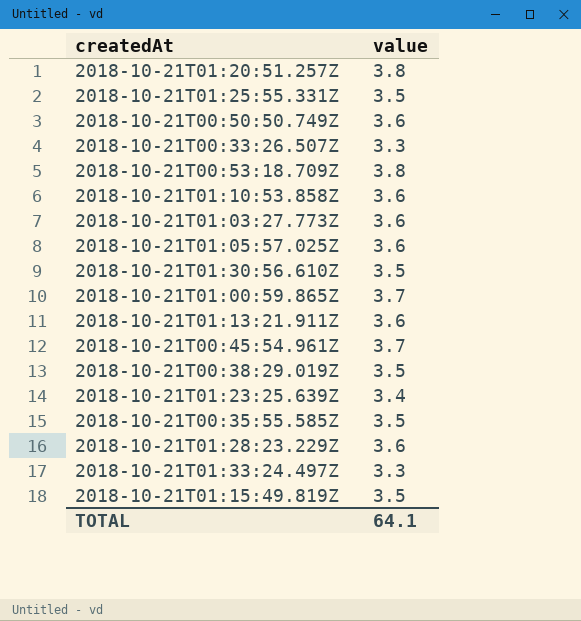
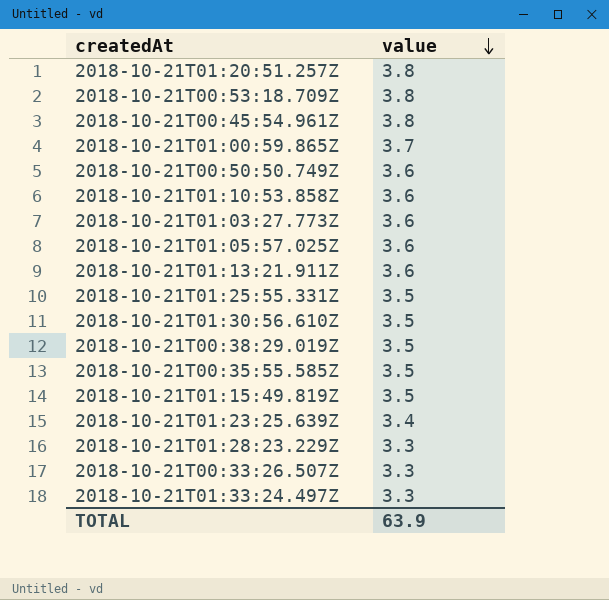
row order: none -> value descending
2018-10-21T00:45:54.961Z | value: 3.7 -> 3.8
2018-10-21T01:28:23.229Z | value: 3.6 -> 3.3
TOTAL | value: 64.1 -> 63.9

